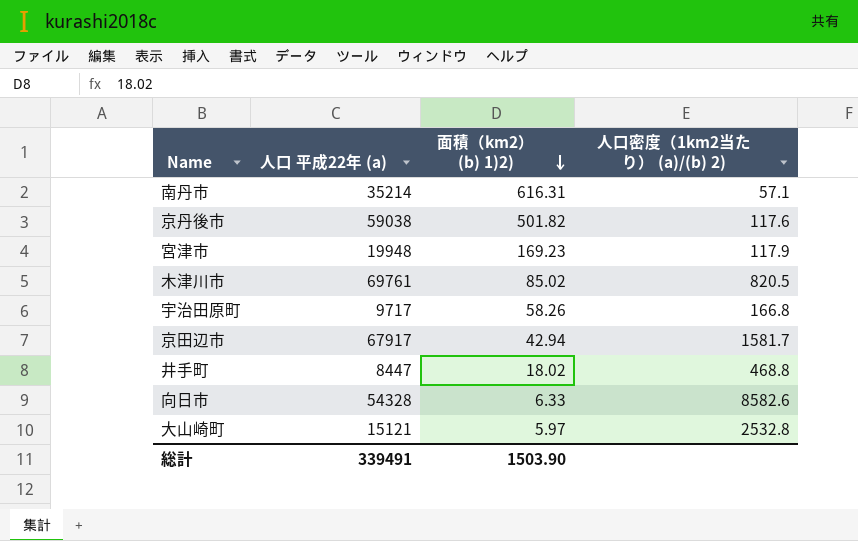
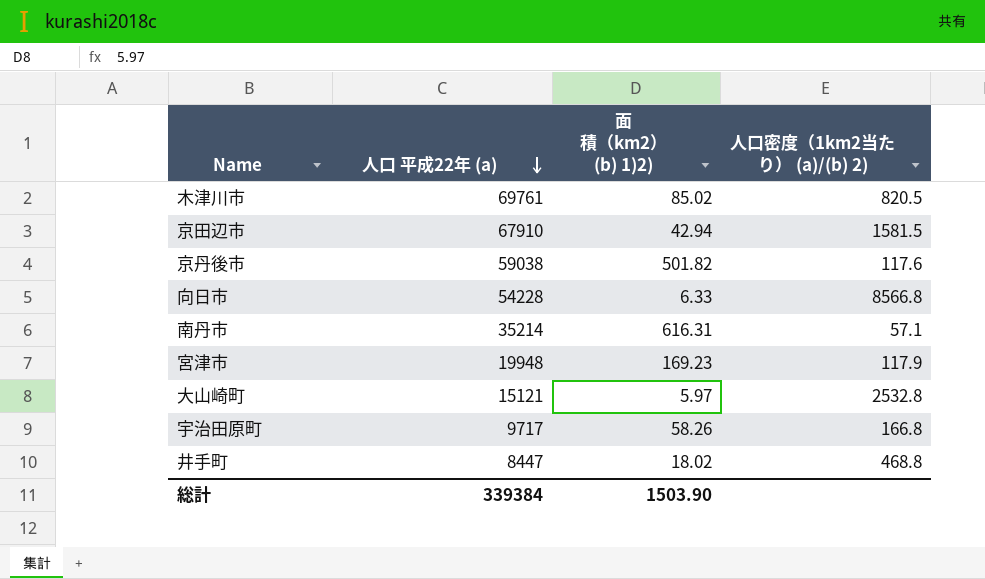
row order: 面積（km2） (b) 1)2) descending -> 人口 平成22年 (a) descending
京田辺市 | 人口 平成22年 (a): 67917 -> 67910
京田辺市 | 人口密度（1km2当たり） (a)/(b) 2): 1581.7 -> 1581.5
向日市 | 人口 平成22年 (a): 54328 -> 54228
向日市 | 人口密度（1km2当たり） (a)/(b) 2): 8582.6 -> 8566.8
総計 | 人口 平成22年 (a): 339491 -> 339384

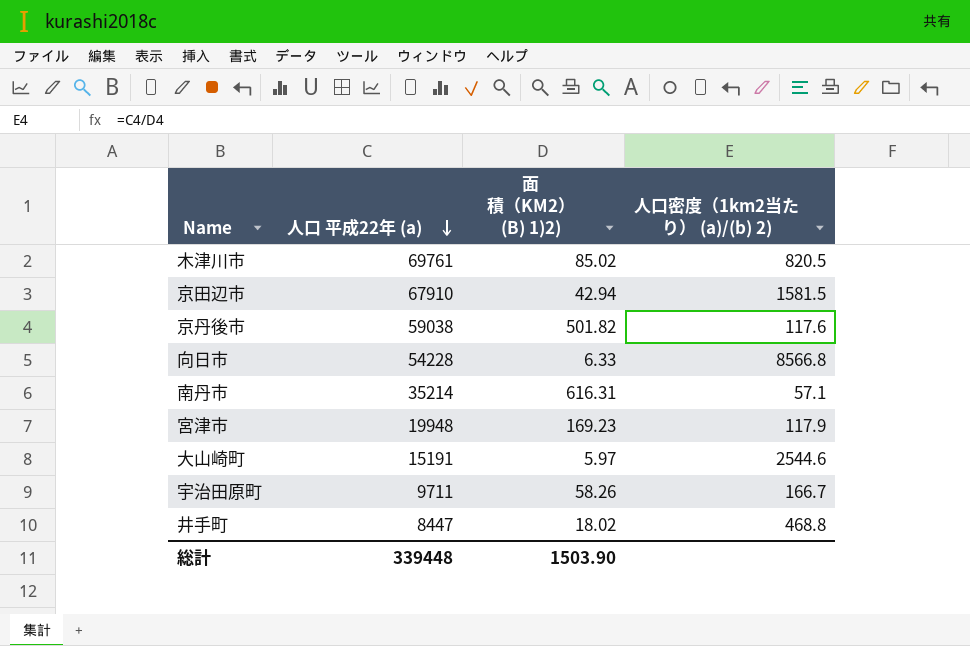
column name: 面積（km2） (b) 1)2) -> 面積（KM2） (B) 1)2)
大山崎町 | 人口 平成22年 (a): 15121 -> 15191
大山崎町 | 人口密度（1km2当たり） (a)/(b) 2): 2532.8 -> 2544.6
宇治田原町 | 人口 平成22年 (a): 9717 -> 9711
宇治田原町 | 人口密度（1km2当たり） (a)/(b) 2): 166.8 -> 166.7
総計 | 人口 平成22年 (a): 339384 -> 339448

